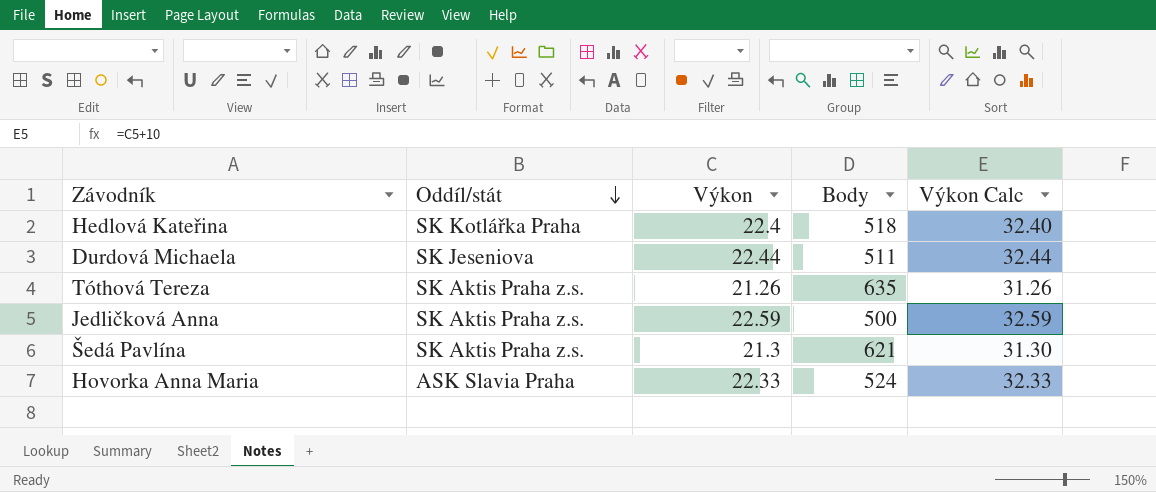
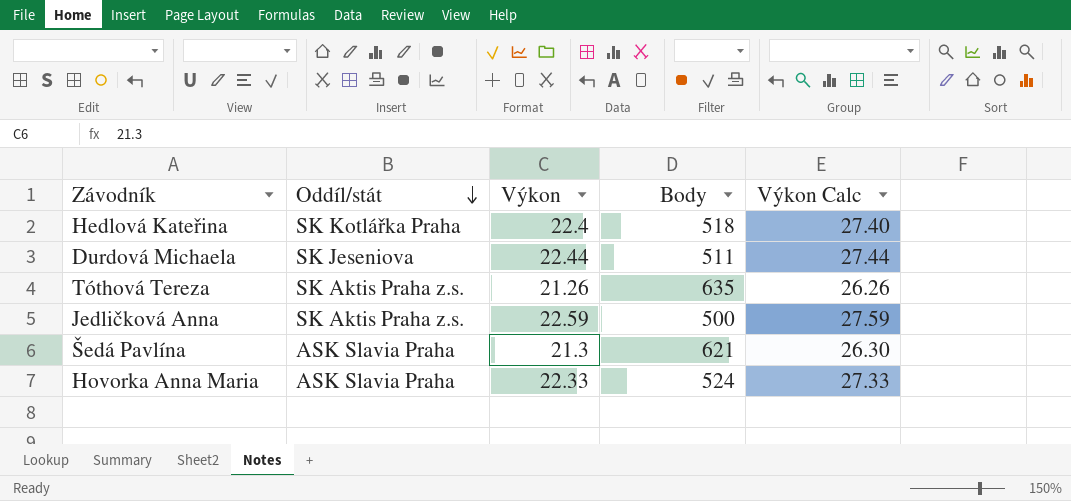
column Výkon Calc | formula: [Výkon] + 10 -> [Výkon] + 5
Šedá Pavlína | Oddíl/stát: SK Aktis Praha z.s. -> ASK Slavia Praha

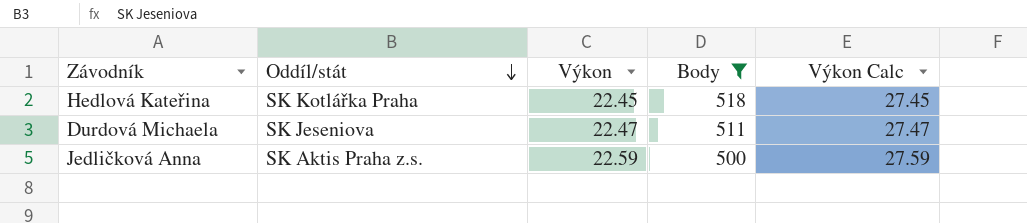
filter: none -> Body <= 518
Hedlová Kateřina | Výkon: 22.4 -> 22.45
Hedlová Kateřina | Výkon Calc: 27.40 -> 27.45
Durdová Michaela | Výkon: 22.44 -> 22.47
Durdová Michaela | Výkon Calc: 27.44 -> 27.47

